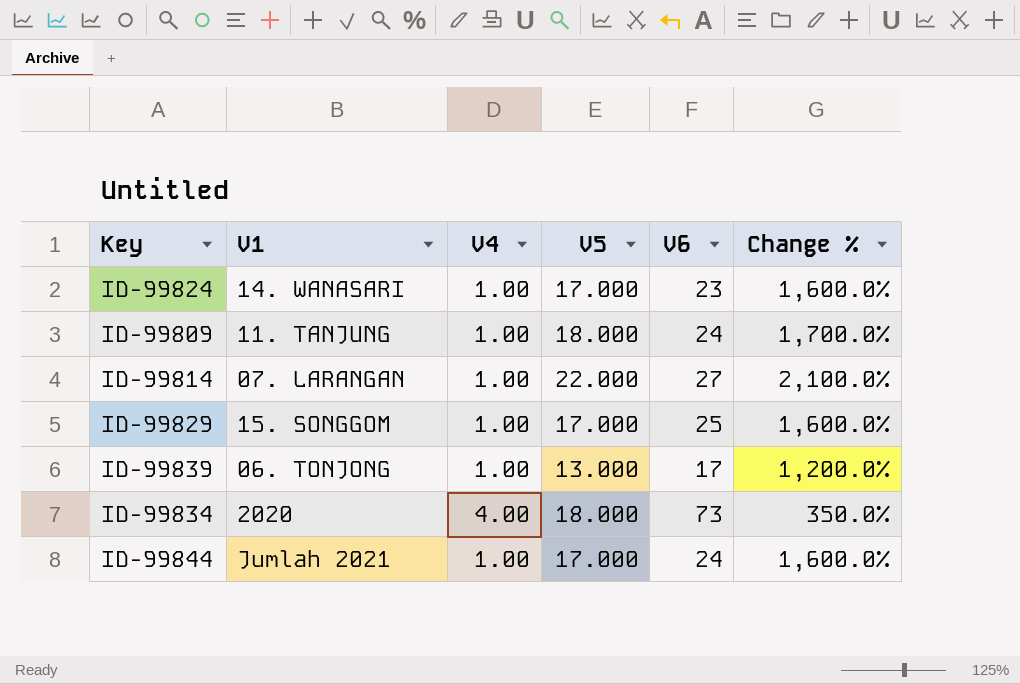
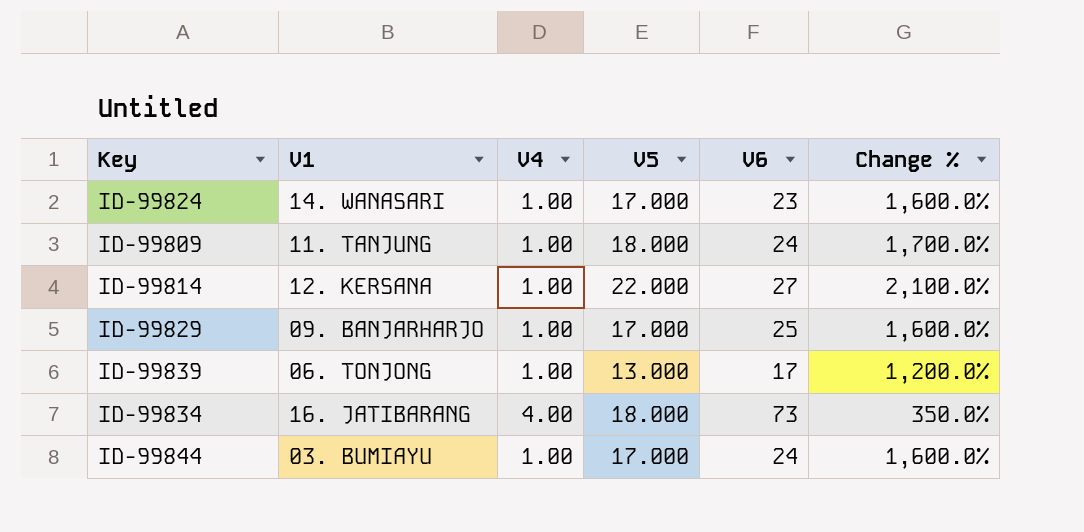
ID-99814 | V1: 07. LARANGAN -> 12. KERSANA
ID-99829 | V1: 15. SONGGOM -> 09. BANJARHARJO
ID-99834 | V1: 2020 -> 16. JATIBARANG
ID-99844 | V1: Jumlah 2021 -> 03. BUMIAYU

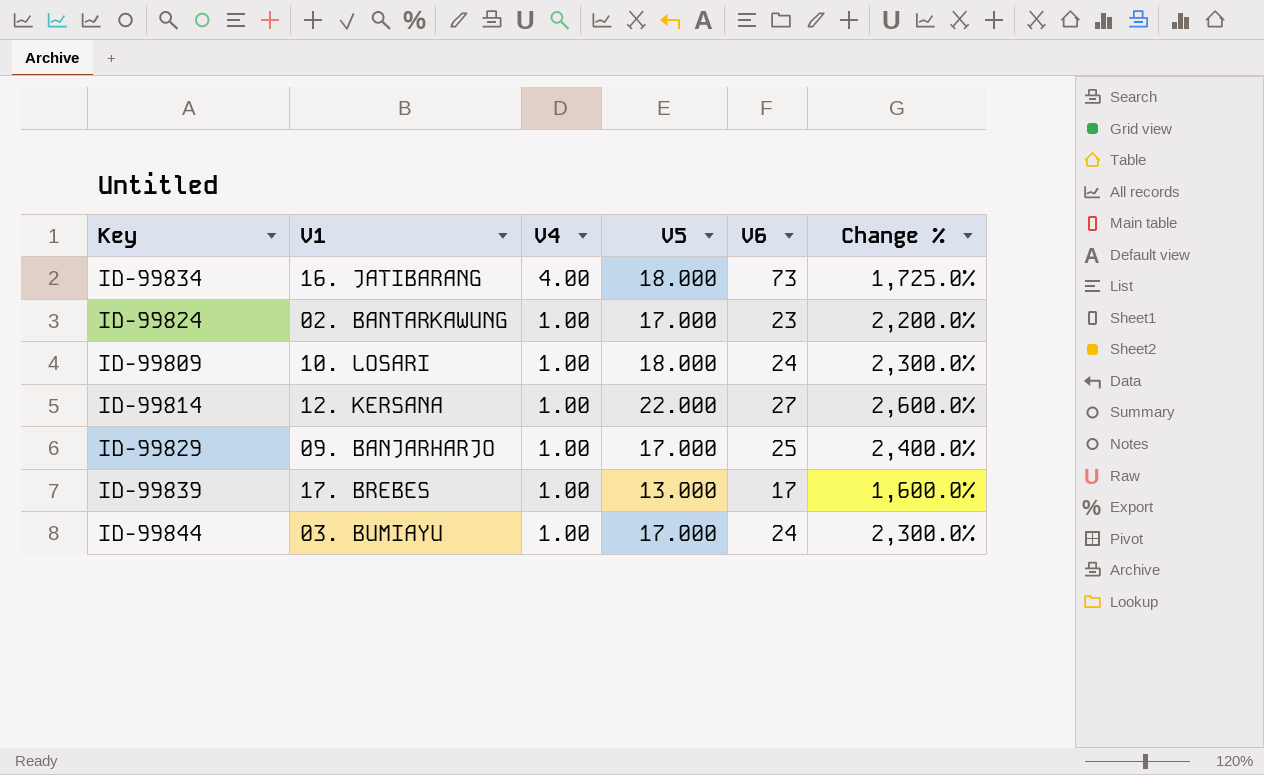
row order: none -> V4 descending
column Change % | formula: ([V5] - [V4]) / [V4] -> ([V6] - [V4]) / [V4]
ID-99824 | V1: 14. WANASARI -> 02. BANTARKAWUNG
ID-99809 | V1: 11. TANJUNG -> 10. LOSARI
ID-99839 | V1: 06. TONJONG -> 17. BREBES

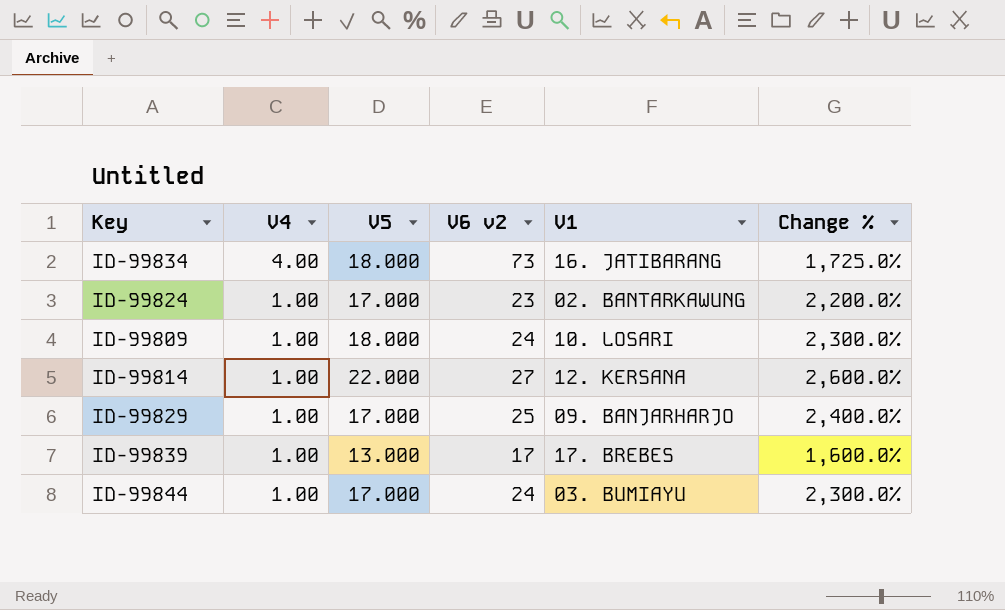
column name: V6 -> V6 v2
column V1 | position: 2 -> 5

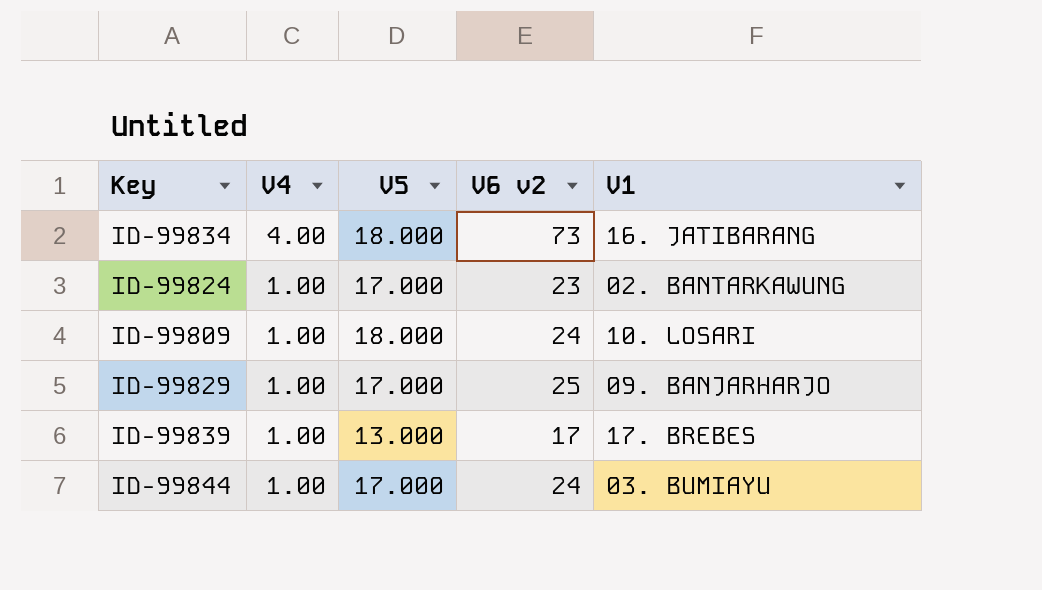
column Change % | formula: ([V6 v2] - [V4]) / [V4] -> none
row ID-99814: 1.00 | 22.000 | 27 | 12. KERSANA | 2,600.0% -> none

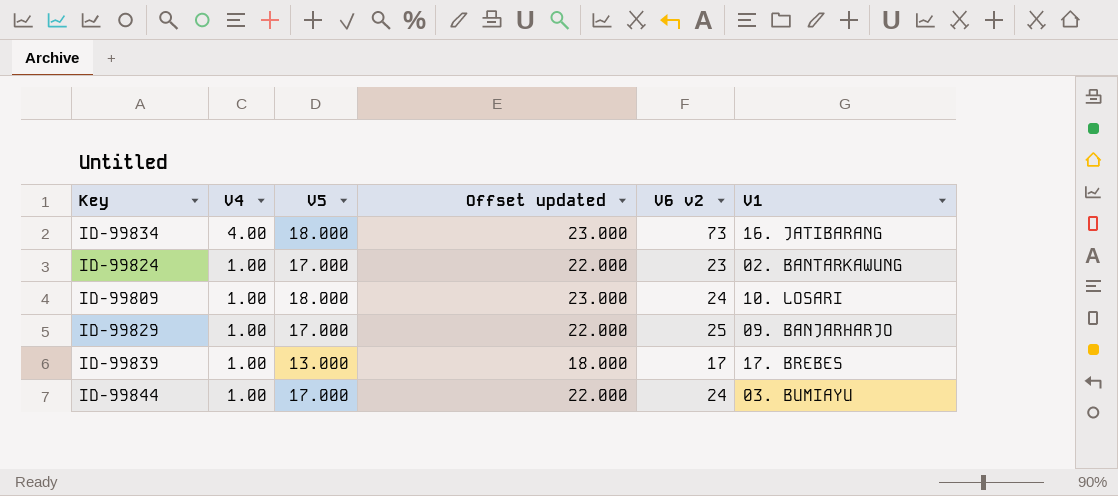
column Offset updated | formula: none -> [V5] + 5

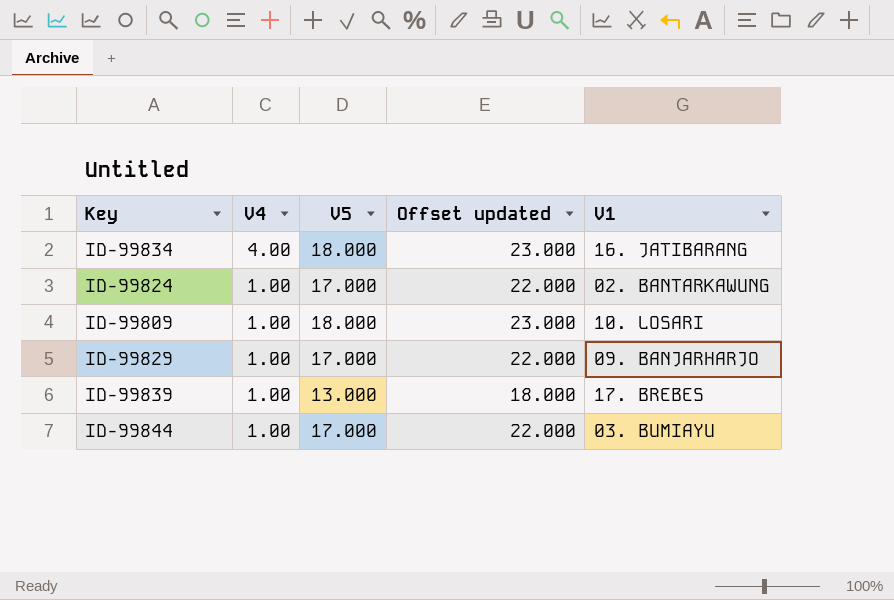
column V6 v2 | position: 5 -> none

